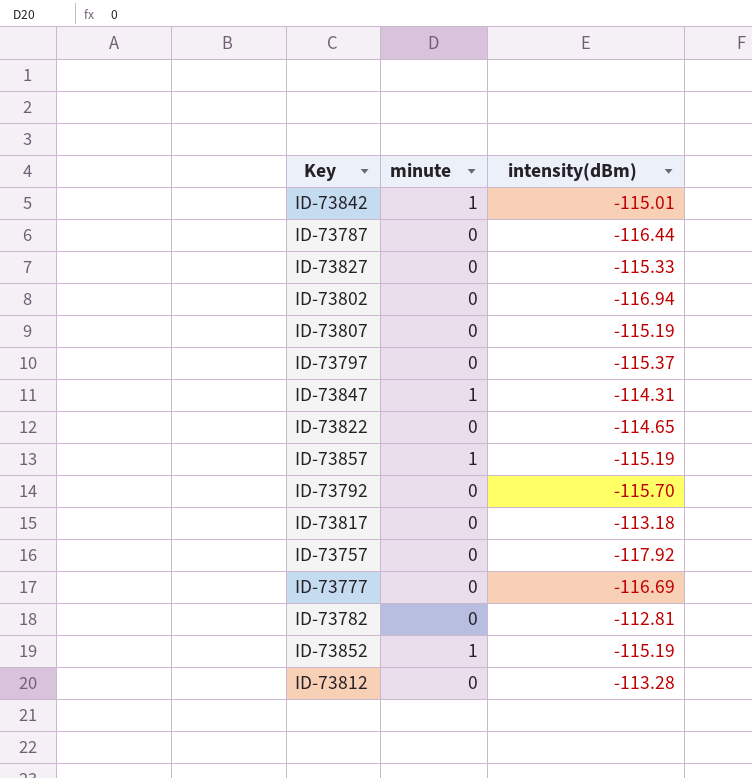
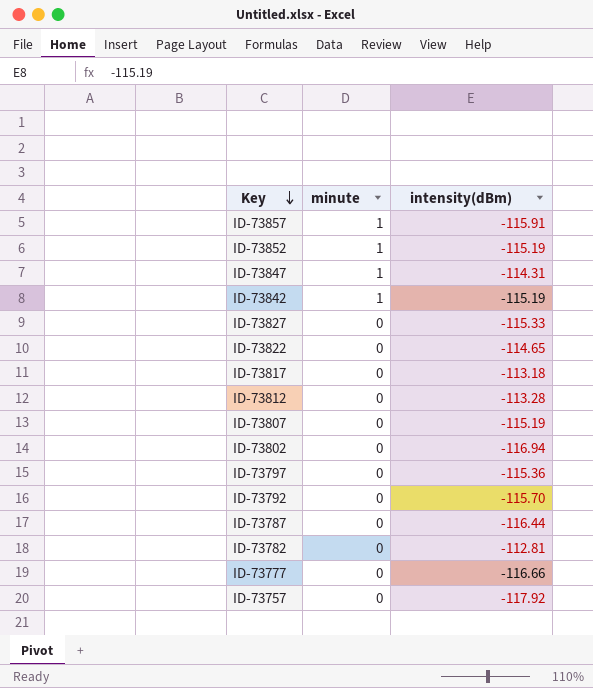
row order: none -> Key descending
ID-73857 | intensity(dBm): -115.19 -> -115.91
ID-73842 | intensity(dBm): -115.01 -> -115.19
ID-73797 | intensity(dBm): -115.37 -> -115.36
ID-73777 | intensity(dBm): -116.69 -> -116.66

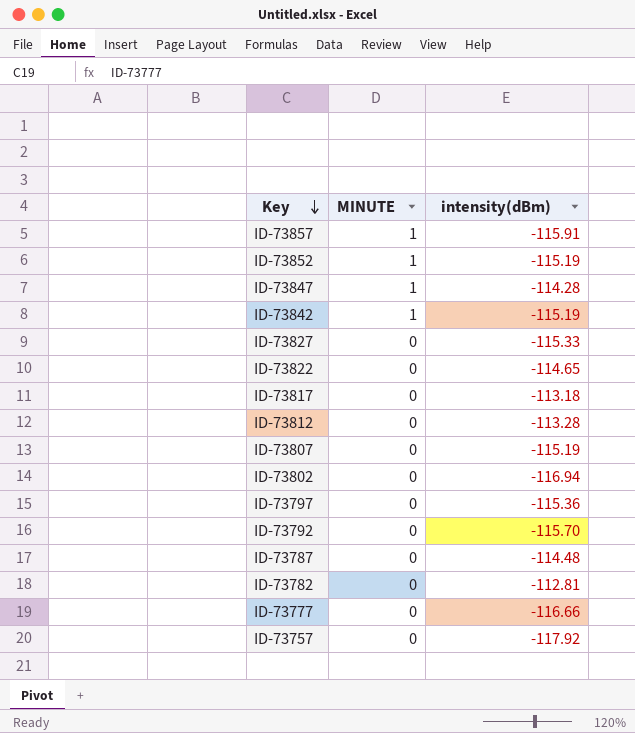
column name: minute -> MINUTE
ID-73847 | intensity(dBm): -114.31 -> -114.28
ID-73787 | intensity(dBm): -116.44 -> -114.48

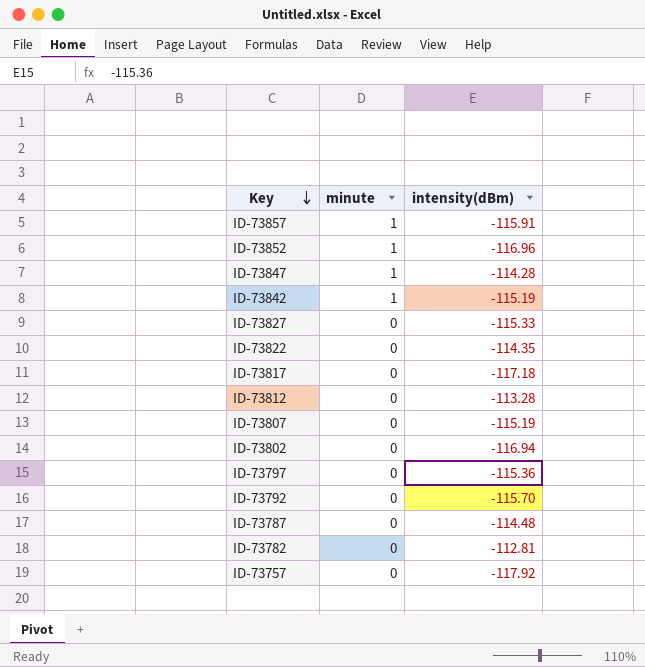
column name: MINUTE -> minute
row ID-73777: 0 | -116.66 -> none
ID-73852 | intensity(dBm): -115.19 -> -116.96
ID-73822 | intensity(dBm): -114.65 -> -114.35
ID-73817 | intensity(dBm): -113.18 -> -117.18

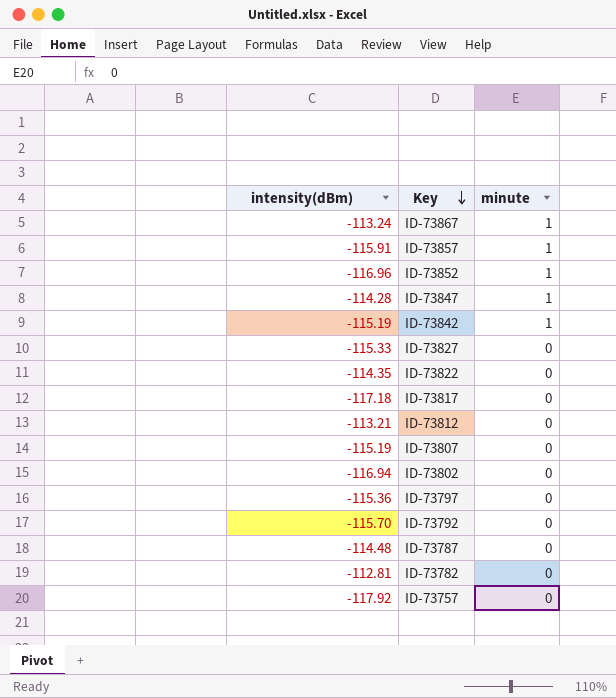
column intensity(dBm) | position: 3 -> 1
row ID-73867: none -> -113.24 | 1
ID-73812 | intensity(dBm): -113.28 -> -113.21

